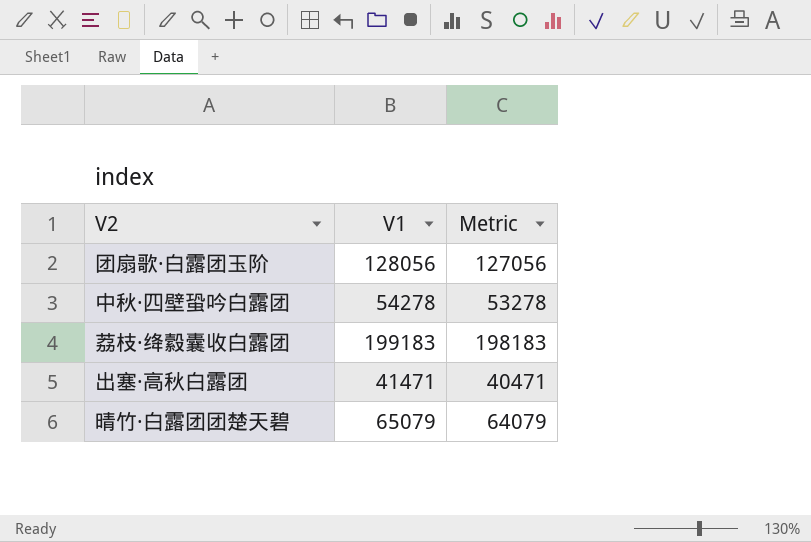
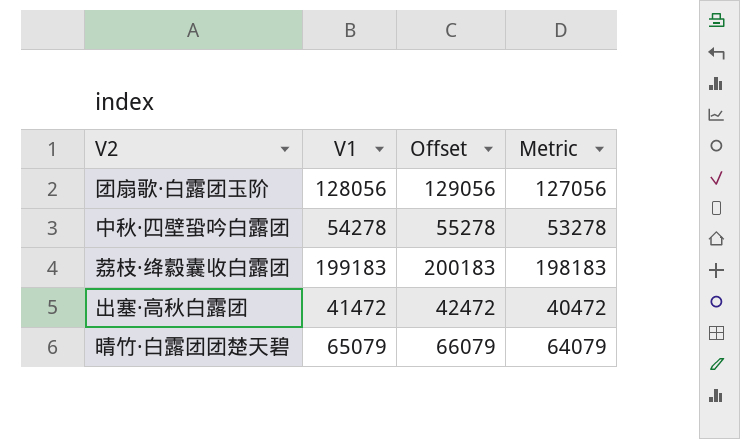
column Offset | formula: none -> [V1] + 1000
出塞·高秋白露团 | V1: 41471 -> 41472
出塞·高秋白露团 | Metric: 40471 -> 40472

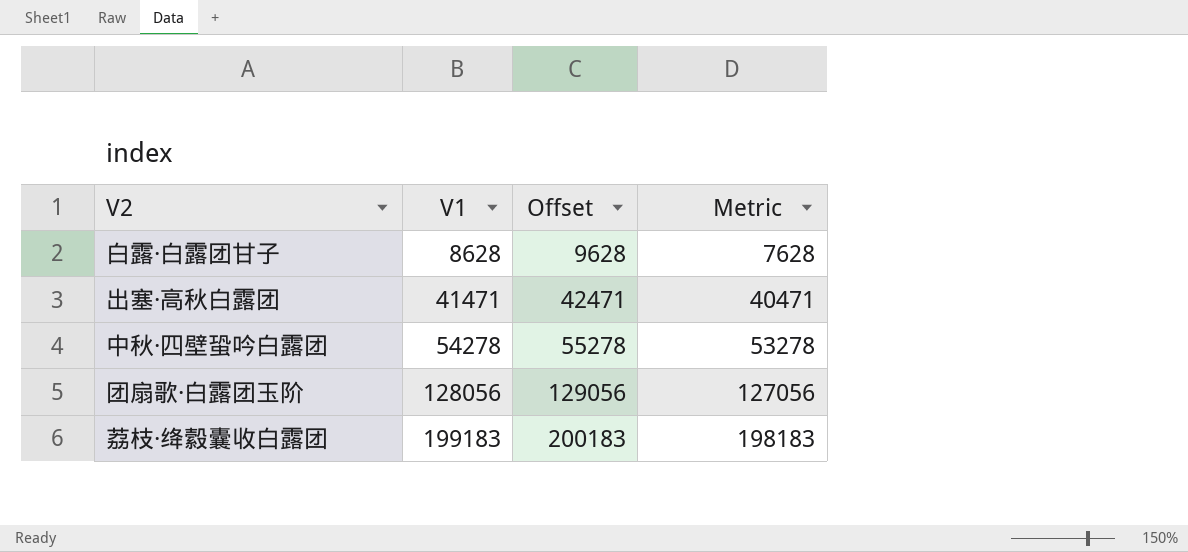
row order: none -> V1 ascending
row 晴竹·白露团团楚天碧: 65079 | 66079 | 64079 -> none
row 白露·白露团甘子: none -> 8628 | 9628 | 7628
出塞·高秋白露团 | V1: 41472 -> 41471
出塞·高秋白露团 | Offset: 42472 -> 42471
出塞·高秋白露团 | Metric: 40472 -> 40471

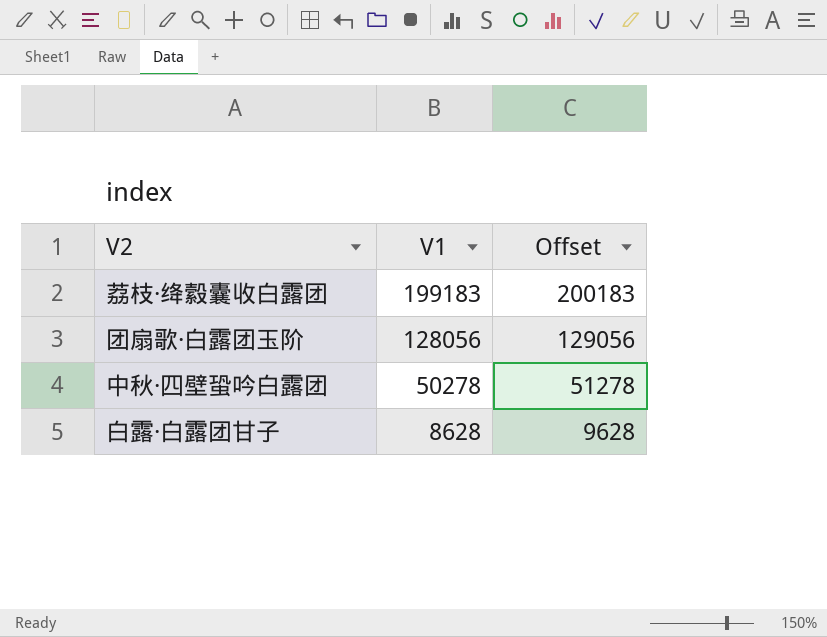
row order: V1 ascending -> V1 descending
column Metric | formula: [V1] - 1000 -> none
row 出塞·高秋白露团: 41471 | 42471 | 40471 -> none
中秋·四壁蛩吟白露团 | V1: 54278 -> 50278
中秋·四壁蛩吟白露团 | Offset: 55278 -> 51278

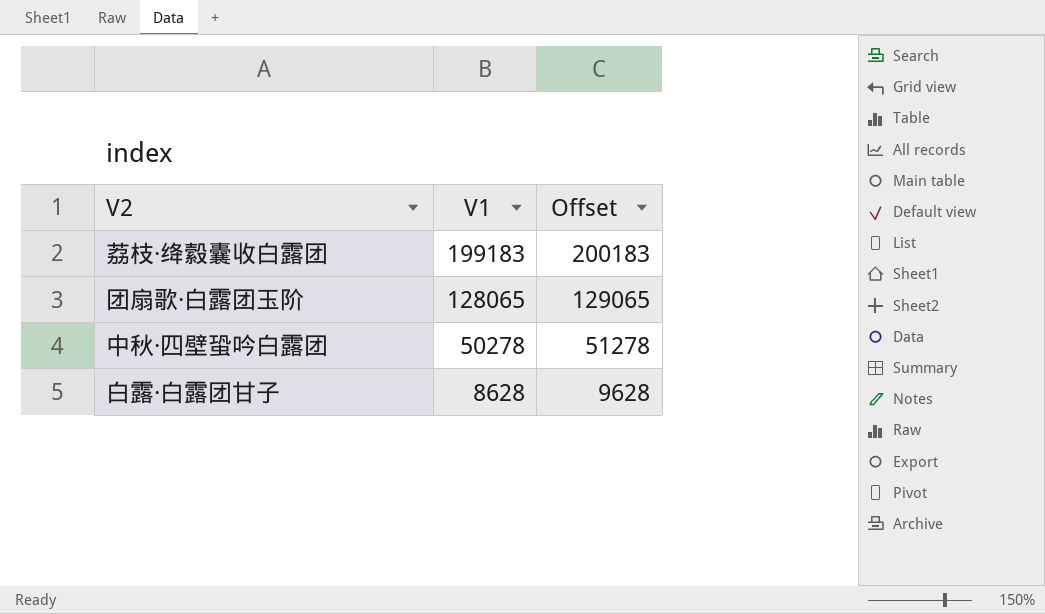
团扇歌·白露团玉阶 | V1: 128056 -> 128065
团扇歌·白露团玉阶 | Offset: 129056 -> 129065

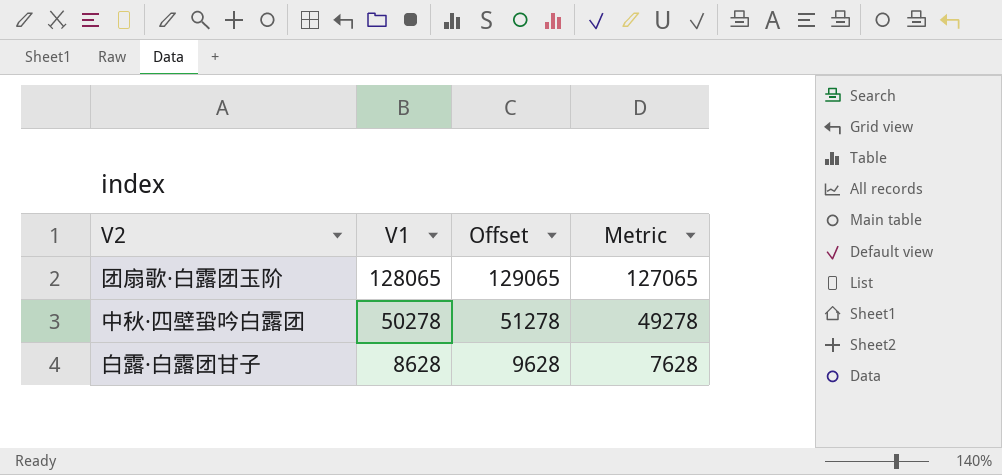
column Metric | formula: none -> [V1] - 1000
row 荔枝·绛縠囊收白露团: 199183 | 200183 -> none

